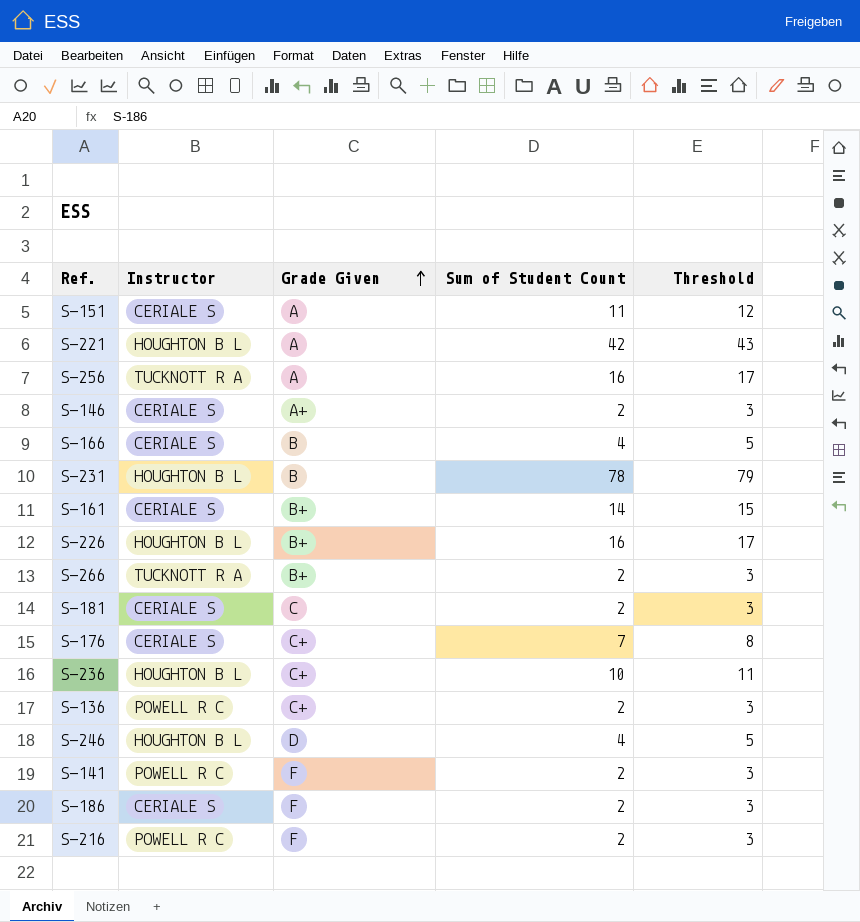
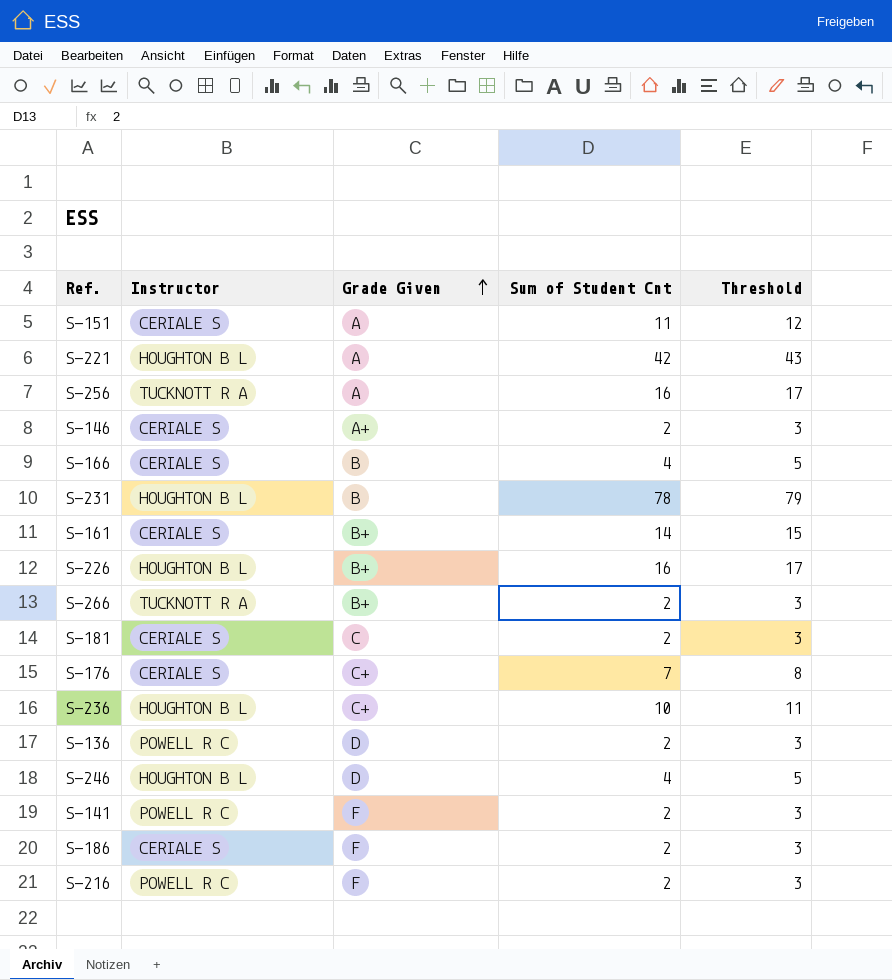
column name: Sum of Student Count -> Sum of Student Cnt
S-136 | Grade Given: C+ -> D

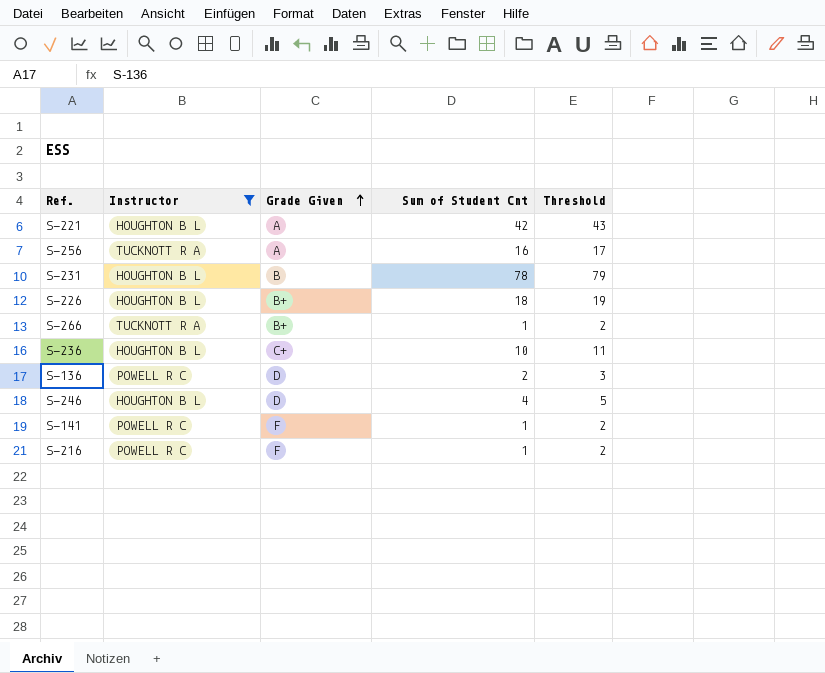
filter: none -> Instructor != CERIALE S
S-226 | Sum of Student Cnt: 16 -> 18
S-226 | Threshold: 17 -> 19
S-266 | Sum of Student Cnt: 2 -> 1
S-266 | Threshold: 3 -> 2
S-141 | Sum of Student Cnt: 2 -> 1
S-141 | Threshold: 3 -> 2
S-216 | Sum of Student Cnt: 2 -> 1
S-216 | Threshold: 3 -> 2

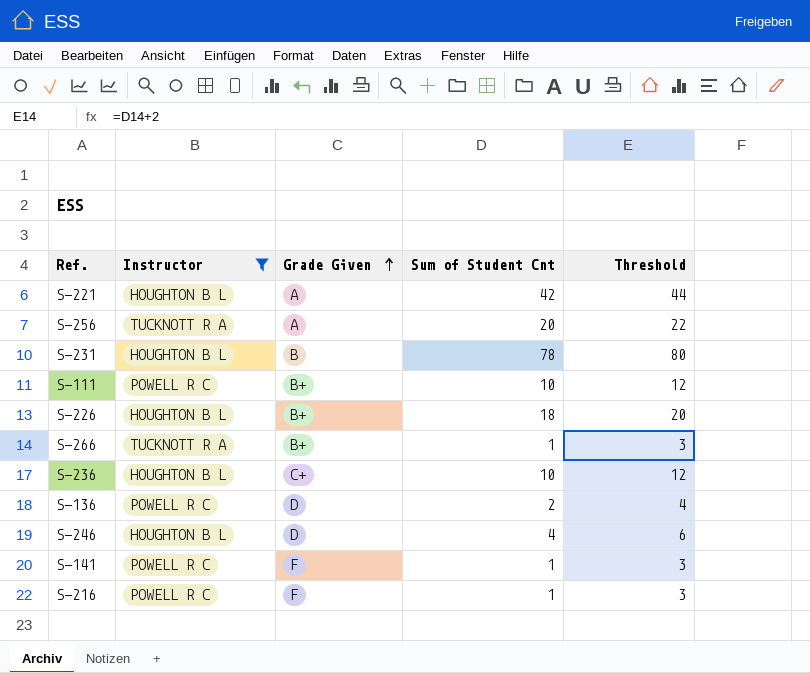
column Threshold | formula: [Sum of Student Cnt] + 1 -> [Sum of Student Cnt] + 2
S-256 | Sum of Student Cnt: 16 -> 20
row S-111: none -> POWELL R C | B+ | 10 | 12

